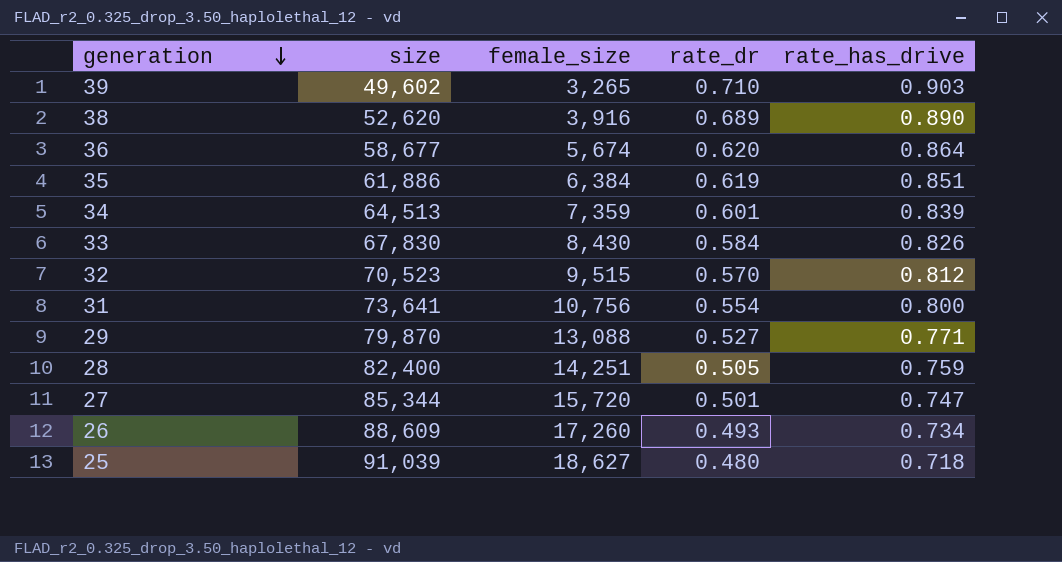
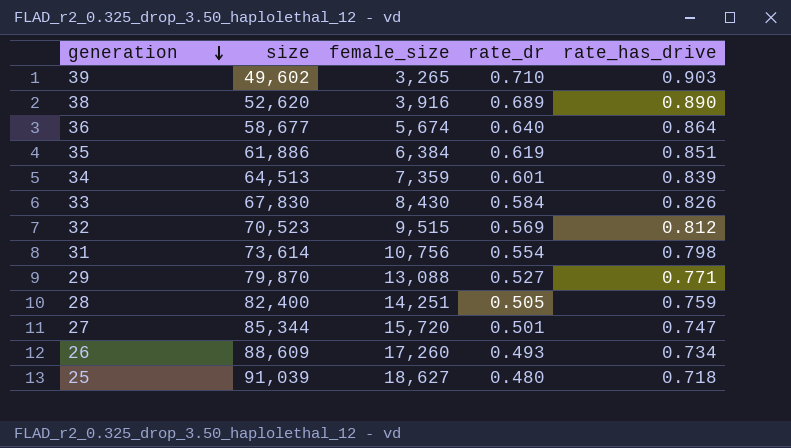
36 | rate_dr: 0.620 -> 0.640
32 | rate_dr: 0.570 -> 0.569
31 | size: 73,641 -> 73,614
31 | rate_has_drive: 0.800 -> 0.798

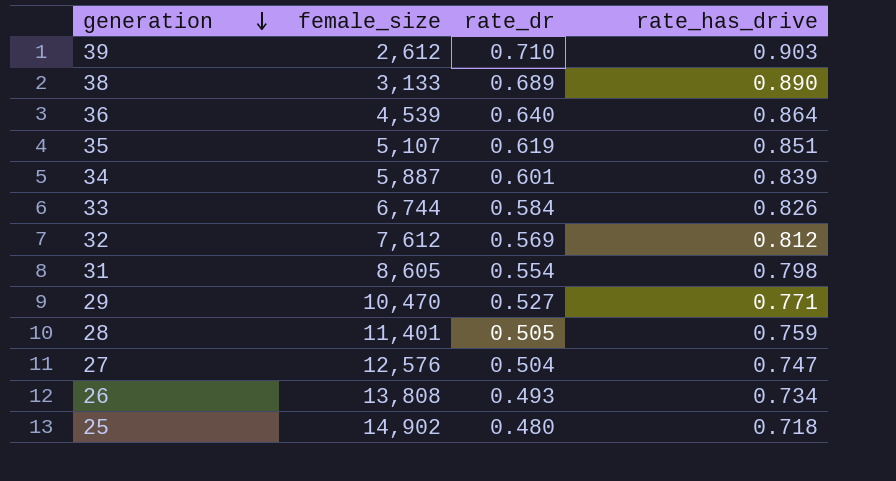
column size | position: 2 -> none
39 | female_size: 3,265 -> 2,612
38 | female_size: 3,916 -> 3,133
36 | female_size: 5,674 -> 4,539
35 | female_size: 6,384 -> 5,107
34 | female_size: 7,359 -> 5,887
33 | female_size: 8,430 -> 6,744
32 | female_size: 9,515 -> 7,612
31 | female_size: 10,756 -> 8,605
29 | female_size: 13,088 -> 10,470
28 | female_size: 14,251 -> 11,401
27 | female_size: 15,720 -> 12,576
27 | rate_dr: 0.501 -> 0.504
26 | female_size: 17,260 -> 13,808
25 | female_size: 18,627 -> 14,902

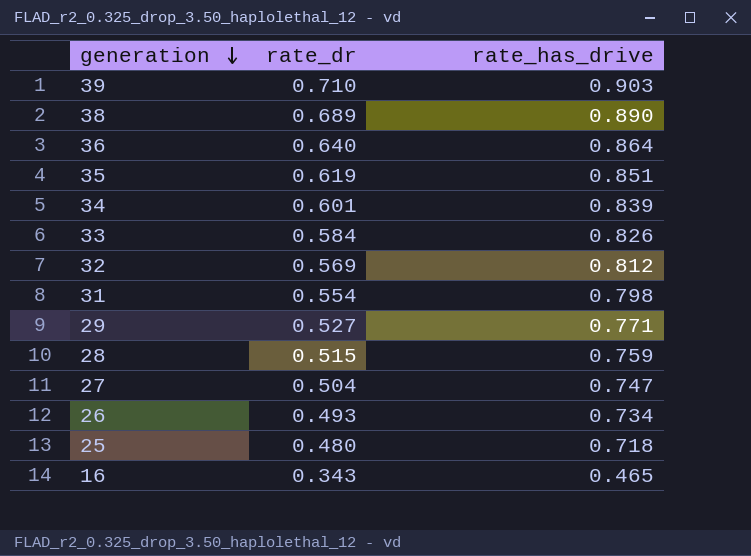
column female_size | position: 2 -> none
28 | rate_dr: 0.505 -> 0.515
row 16: none -> 0.343 | 0.465

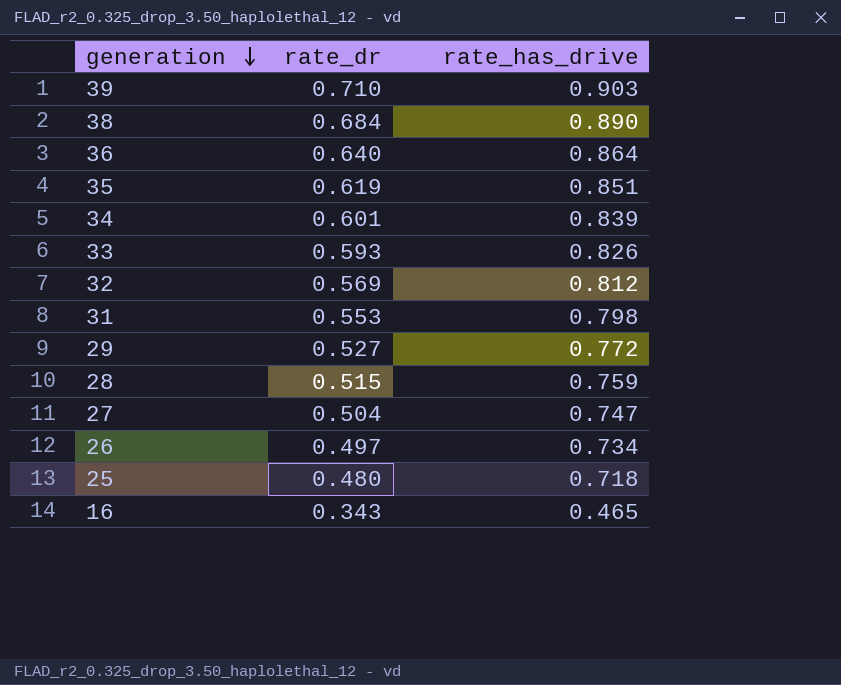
38 | rate_dr: 0.689 -> 0.684
33 | rate_dr: 0.584 -> 0.593
31 | rate_dr: 0.554 -> 0.553
29 | rate_has_drive: 0.771 -> 0.772
26 | rate_dr: 0.493 -> 0.497

